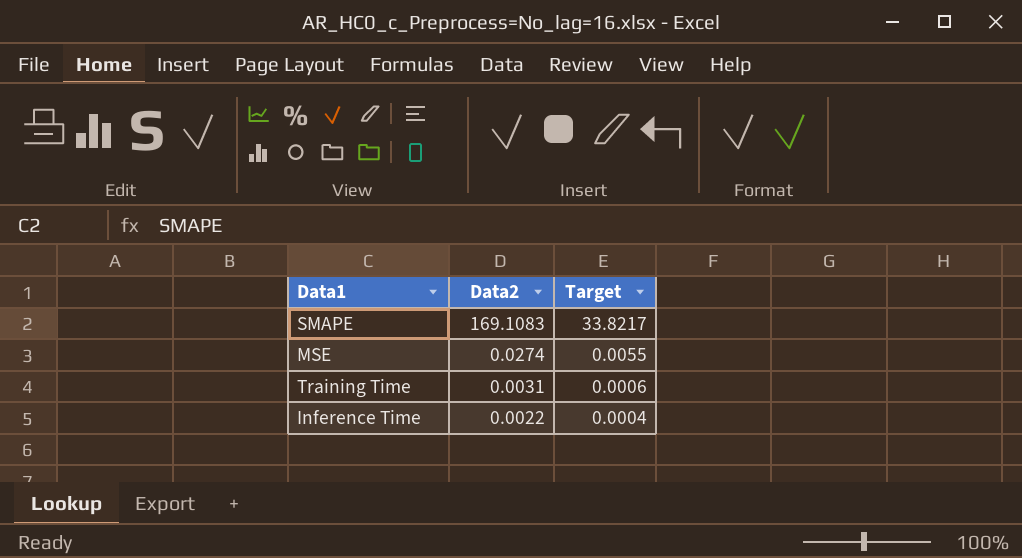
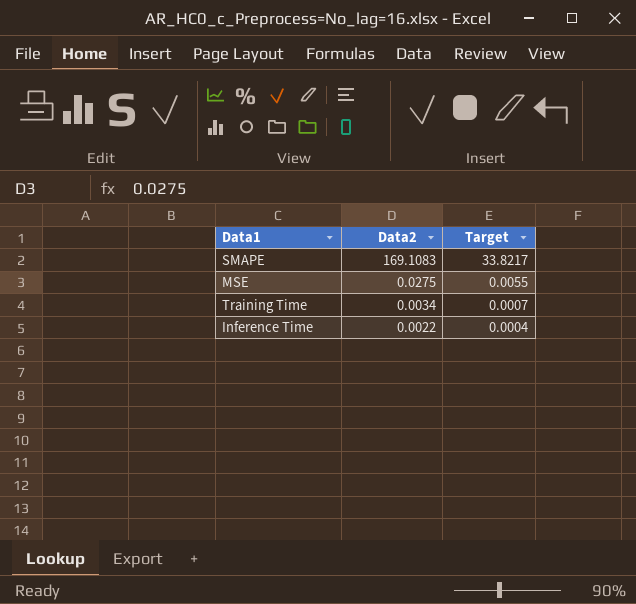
MSE | Data2: 0.0274 -> 0.0275
Training Time | Data2: 0.0031 -> 0.0034
Training Time | Target: 0.0006 -> 0.0007

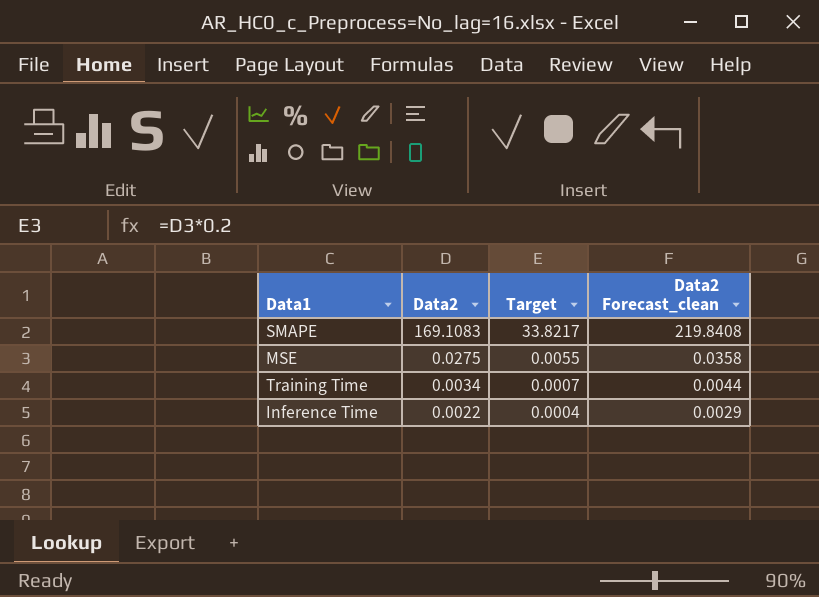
column Data2 Forecast_clean | formula: none -> [Data2] * 1.3

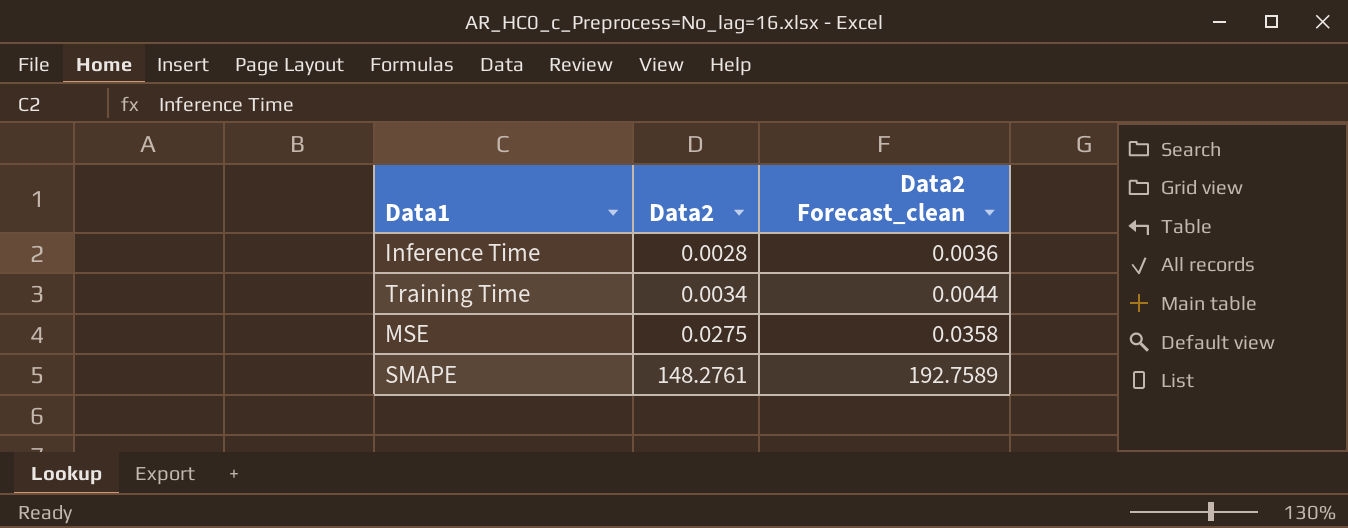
row order: Data2 descending -> Data2 ascending
column Target | formula: [Data2] * 0.2 -> none
Inference Time | Data2: 0.0022 -> 0.0028
Inference Time | Data2 Forecast_clean: 0.0029 -> 0.0036
SMAPE | Data2: 169.1083 -> 148.2761
SMAPE | Data2 Forecast_clean: 219.8408 -> 192.7589

